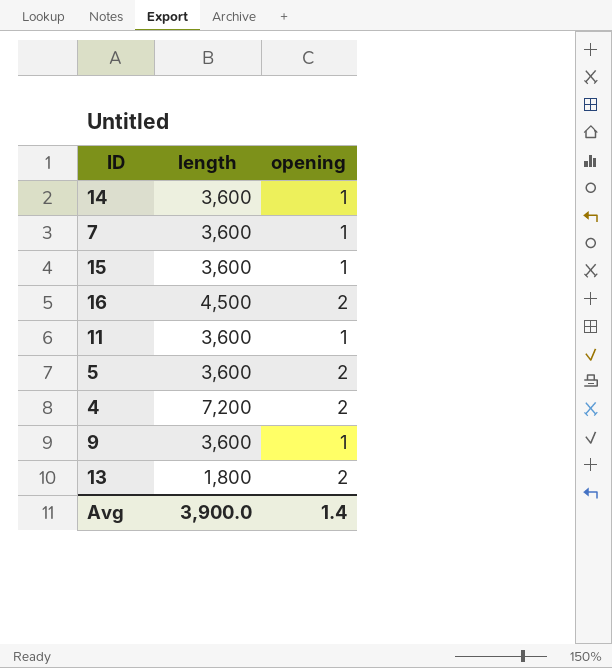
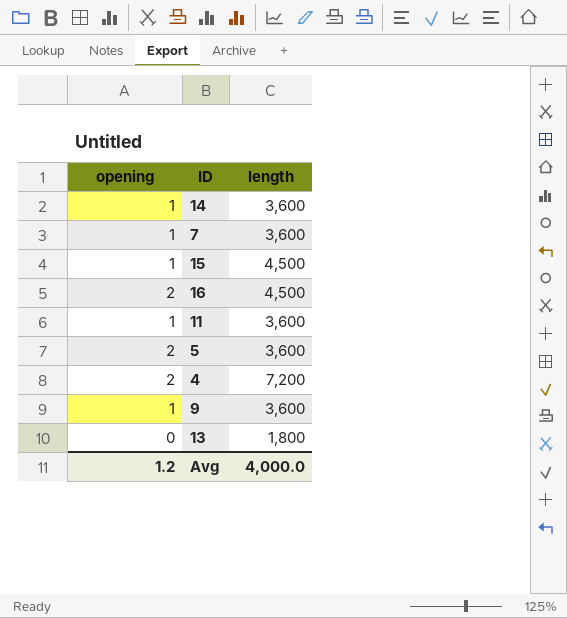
column opening | position: 3 -> 1
15 | length: 3,600 -> 4,500
13 | opening: 2 -> 0
Avg | opening: 1.4 -> 1.2
Avg | length: 3,900.0 -> 4,000.0

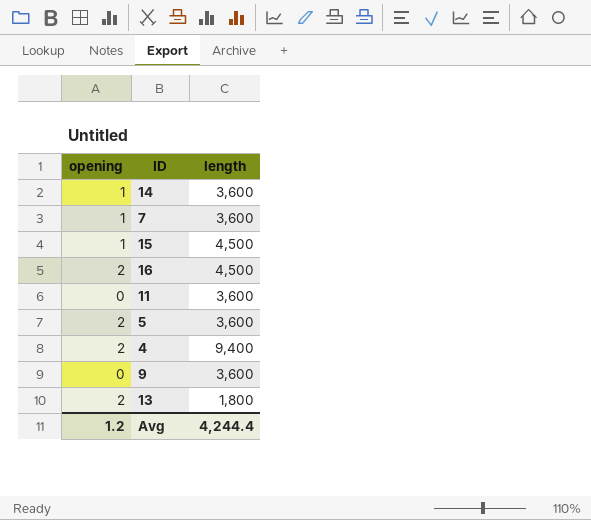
11 | opening: 1 -> 0
4 | length: 7,200 -> 9,400
9 | opening: 1 -> 0
13 | opening: 0 -> 2
Avg | length: 4,000.0 -> 4,244.4

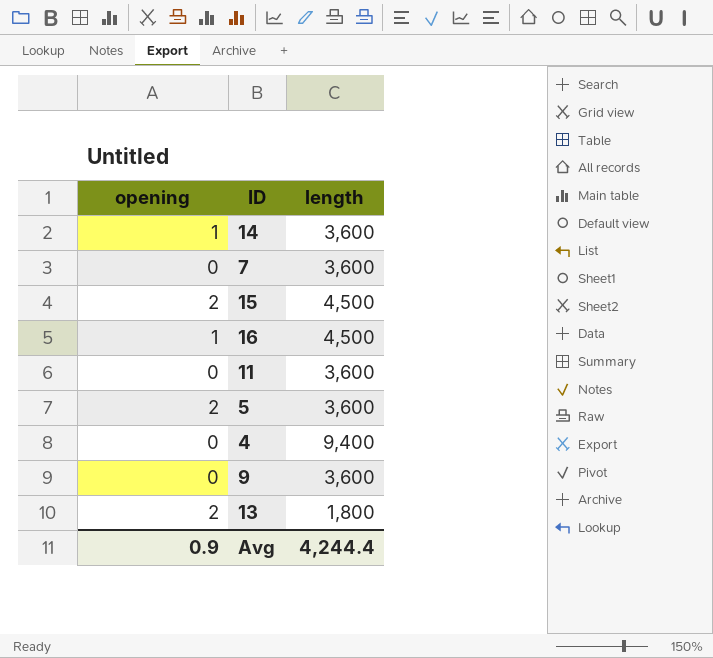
7 | opening: 1 -> 0
15 | opening: 1 -> 2
16 | opening: 2 -> 1
4 | opening: 2 -> 0
Avg | opening: 1.2 -> 0.9

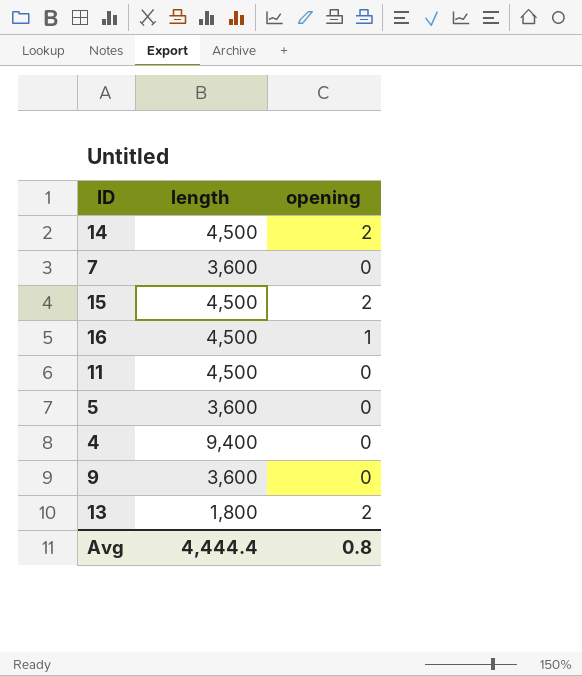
column opening | position: 1 -> 3
14 | length: 3,600 -> 4,500
14 | opening: 1 -> 2
11 | length: 3,600 -> 4,500
5 | opening: 2 -> 0
Avg | length: 4,244.4 -> 4,444.4
Avg | opening: 0.9 -> 0.8

